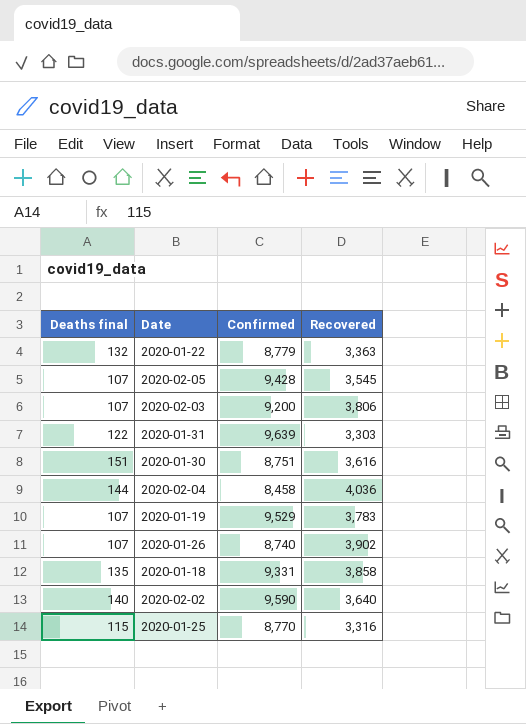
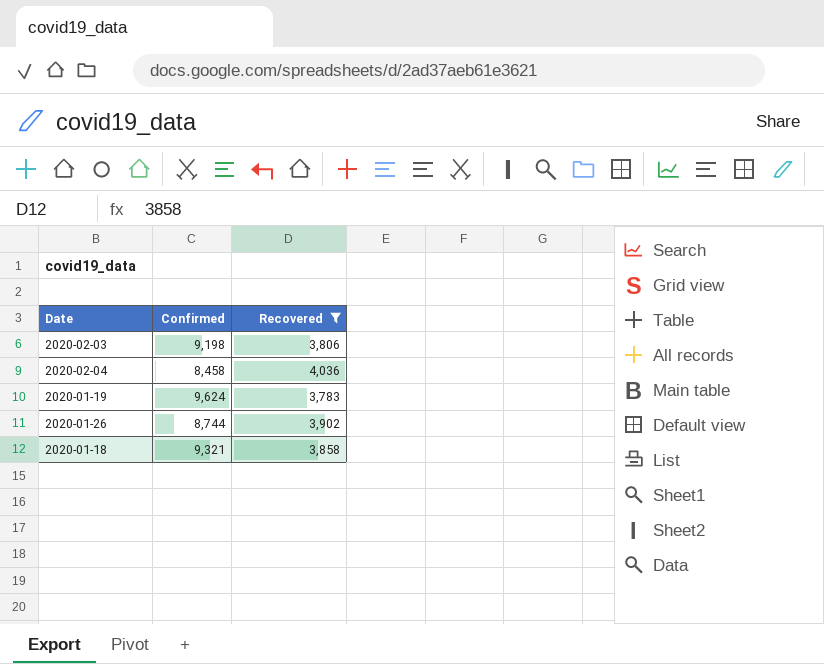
filter: none -> Recovered >= 3,783
column Deaths final | position: 1 -> none
2020-02-03 | Confirmed: 9,200 -> 9,198
2020-01-19 | Confirmed: 9,529 -> 9,624
2020-01-26 | Confirmed: 8,740 -> 8,744
2020-01-18 | Confirmed: 9,331 -> 9,321

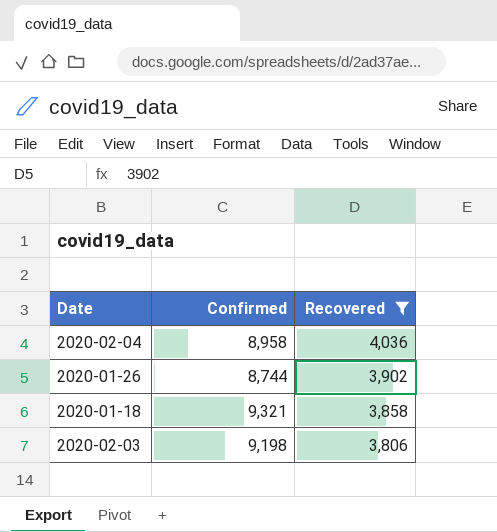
row order: none -> Recovered descending
row 2020-01-19: 9,624 | 3,783 -> none
2020-02-04 | Confirmed: 8,458 -> 8,958

